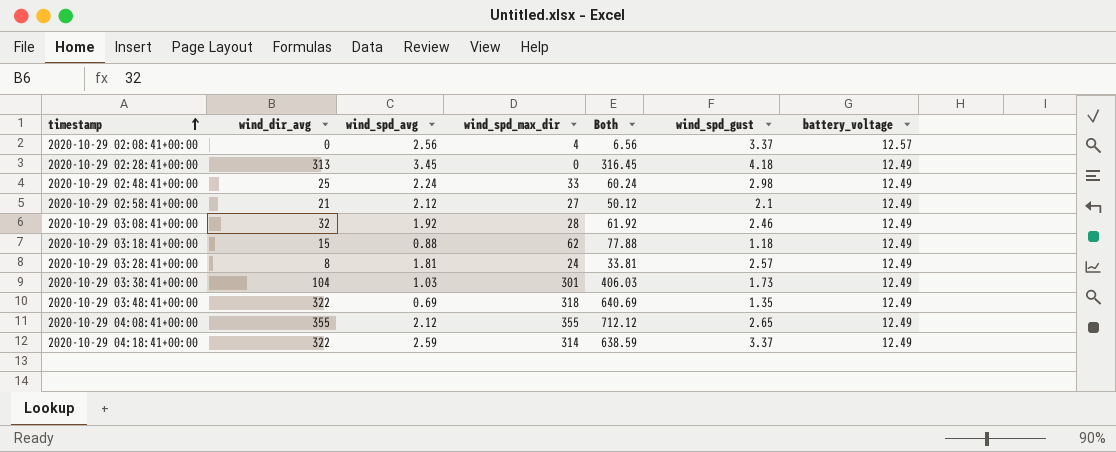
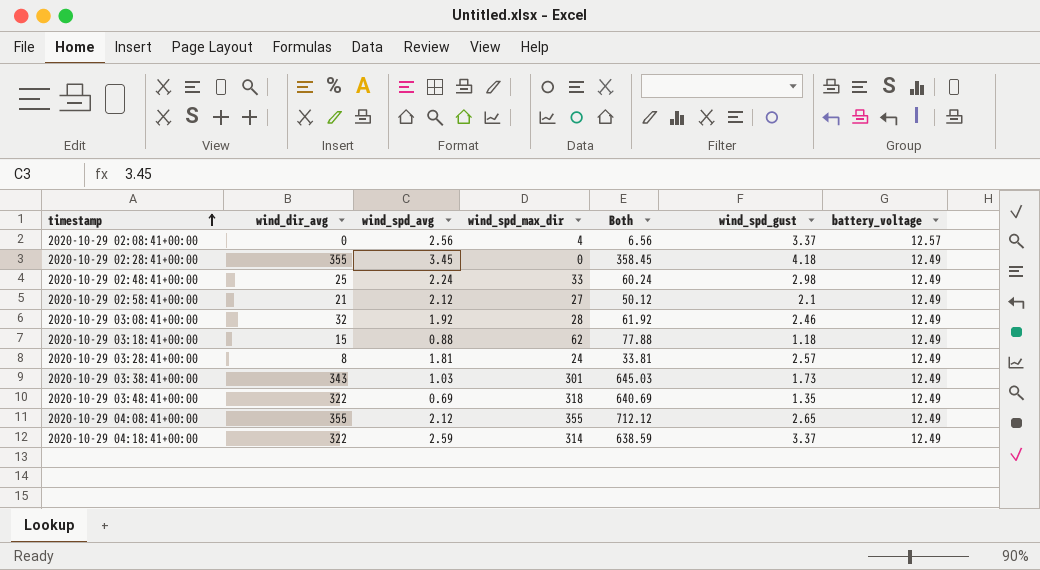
2020-10-29 02:28:41+00:00 | wind_dir_avg: 313 -> 355
2020-10-29 02:28:41+00:00 | Both: 316.45 -> 358.45
2020-10-29 03:38:41+00:00 | wind_dir_avg: 104 -> 343
2020-10-29 03:38:41+00:00 | Both: 406.03 -> 645.03

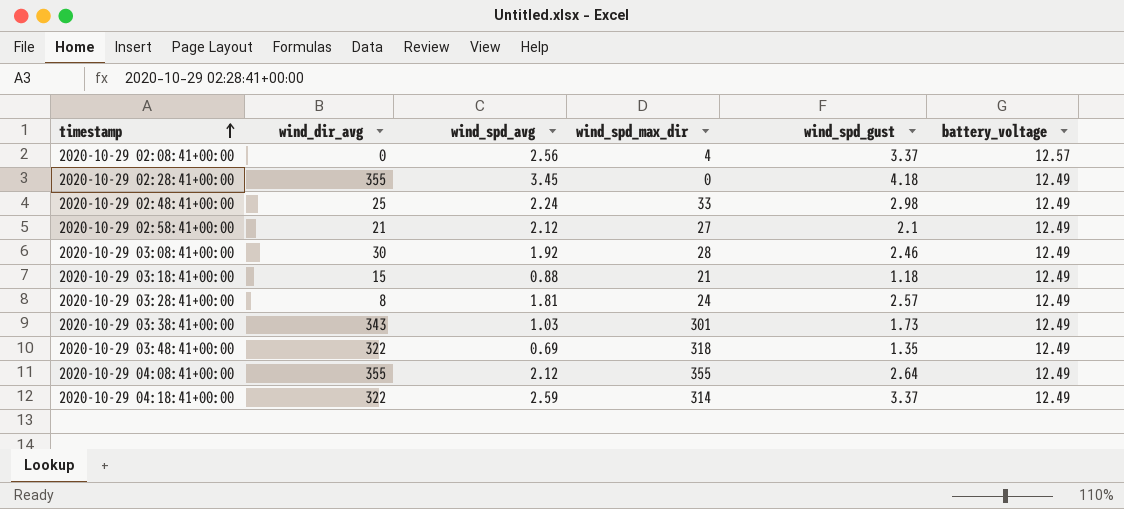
column Both | formula: [wind_dir_avg] + [wind_spd_avg] + [wind_spd_max_dir] -> none
2020-10-29 03:08:41+00:00 | wind_dir_avg: 32 -> 30
2020-10-29 03:18:41+00:00 | wind_spd_max_dir: 62 -> 21
2020-10-29 04:08:41+00:00 | wind_spd_gust: 2.65 -> 2.64

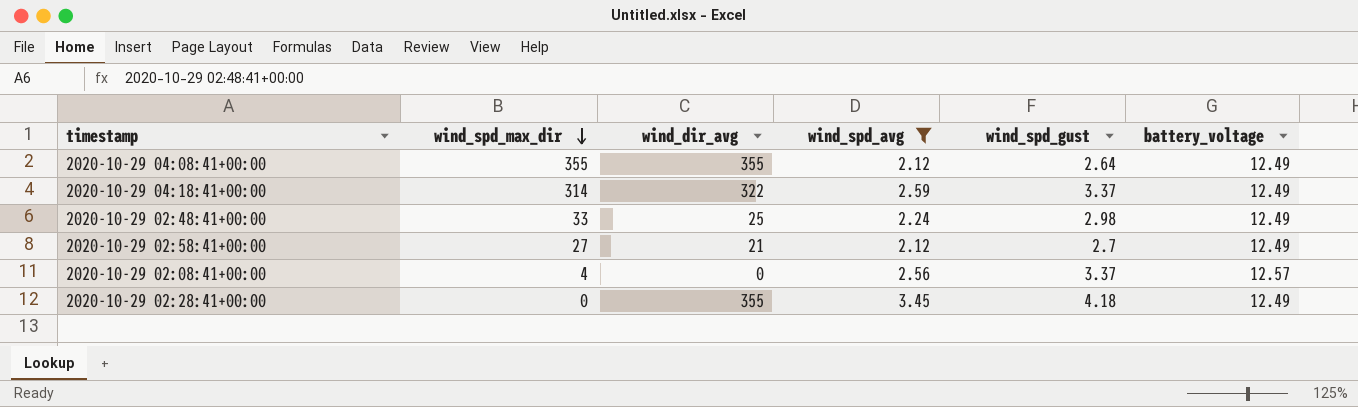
filter: none -> wind_spd_avg >= 2.12
row order: timestamp ascending -> wind_spd_max_dir descending
column wind_spd_max_dir | position: 4 -> 2
2020-10-29 02:58:41+00:00 | wind_spd_gust: 2.1 -> 2.7

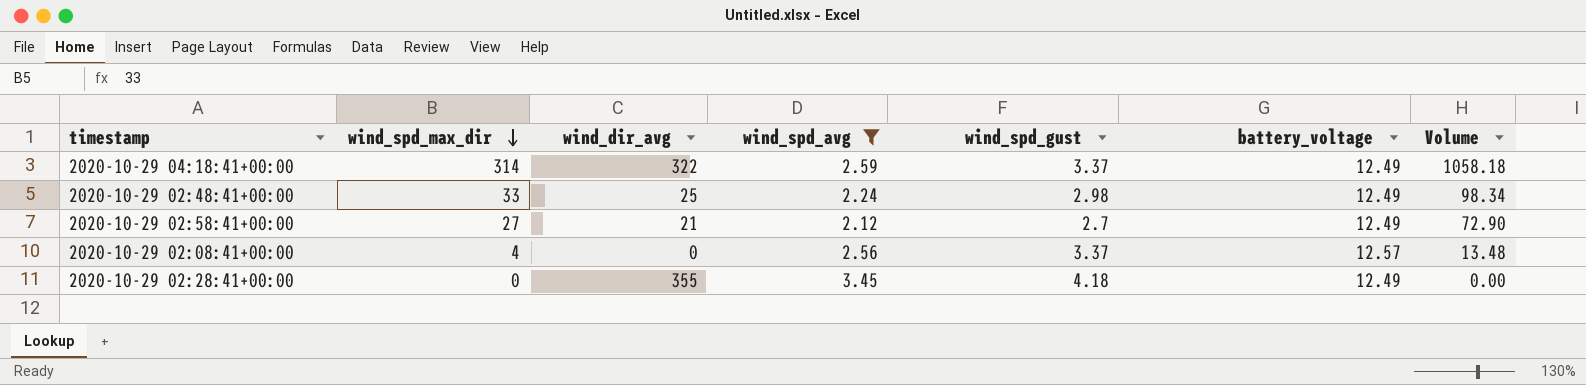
column Volume | formula: none -> [wind_spd_max_dir] * [wind_spd_gust]
row 2020-10-29 04:08:41+00:00: 355 | 355 | 2.12 | 2.64 | 12.49 -> none

